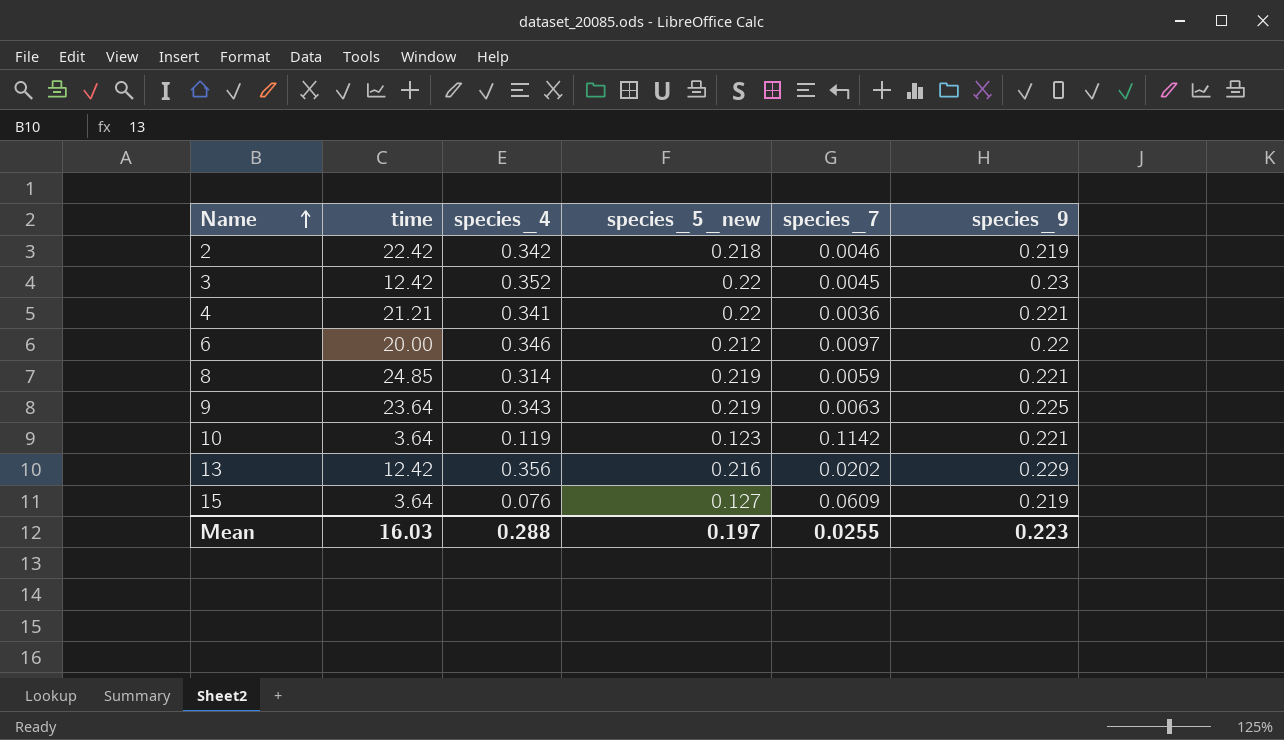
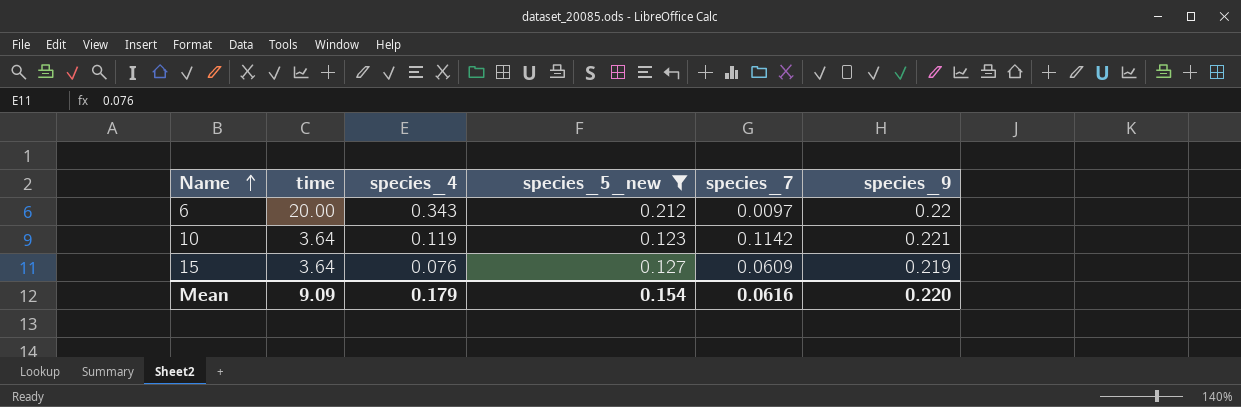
filter: none -> species_5_new <= 0.212
6 | species_4: 0.346 -> 0.343
Mean | time: 16.03 -> 9.09
Mean | species_4: 0.288 -> 0.179
Mean | species_5_new: 0.197 -> 0.154
Mean | species_7: 0.0255 -> 0.0616
Mean | species_9: 0.223 -> 0.220

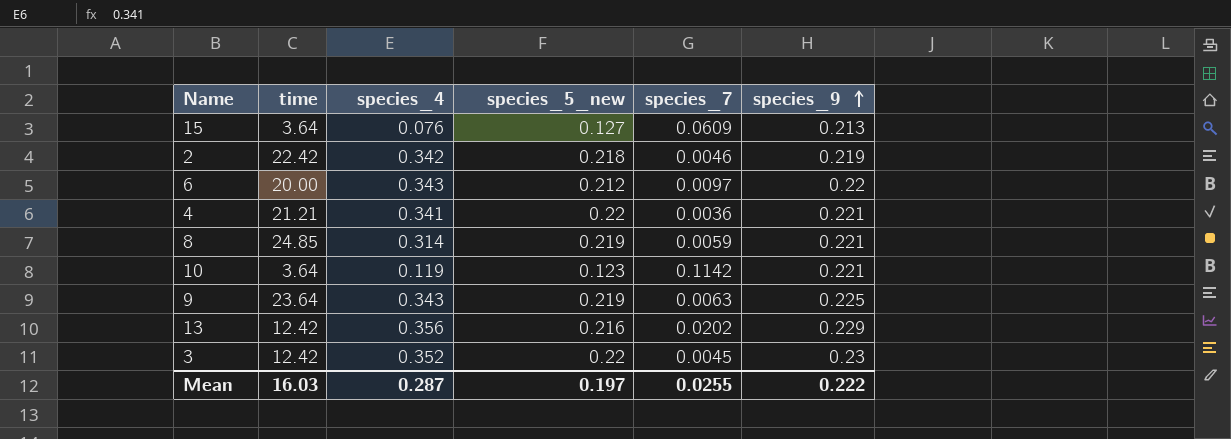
filter: species_5_new <= 0.212 -> none
row order: Name ascending -> species_9 ascending
15 | species_9: 0.219 -> 0.213
Mean | time: 9.09 -> 16.03
Mean | species_4: 0.179 -> 0.287
Mean | species_5_new: 0.154 -> 0.197
Mean | species_7: 0.0616 -> 0.0255
Mean | species_9: 0.220 -> 0.222

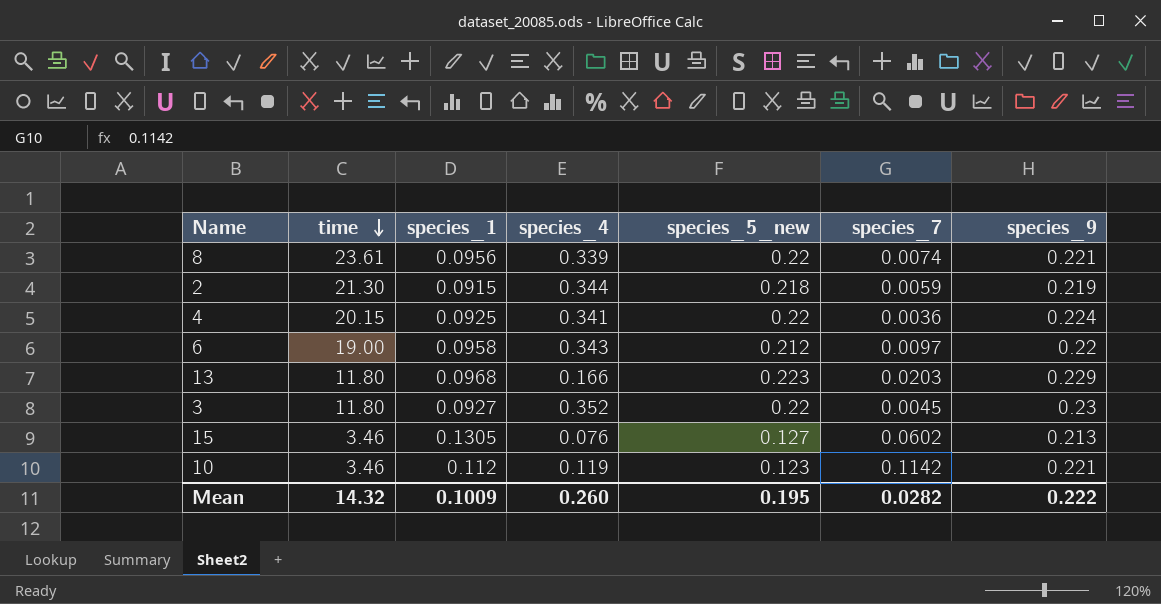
row order: species_9 ascending -> time descending
column species_1 | position: none -> 3
row 9: 23.64 | 0.343 | 0.219 | 0.0063 | 0.225 -> none
8 | time: 24.85 -> 23.61
8 | species_4: 0.314 -> 0.339
8 | species_5_new: 0.219 -> 0.22
8 | species_7: 0.0059 -> 0.0074
2 | time: 22.42 -> 21.30
2 | species_4: 0.342 -> 0.344
2 | species_7: 0.0046 -> 0.0059
4 | time: 21.21 -> 20.15
4 | species_9: 0.221 -> 0.224
6 | time: 20.00 -> 19.00
13 | time: 12.42 -> 11.80
13 | species_4: 0.356 -> 0.166
13 | species_5_new: 0.216 -> 0.223
13 | species_7: 0.0202 -> 0.0203
3 | time: 12.42 -> 11.80
15 | time: 3.64 -> 3.46
15 | species_7: 0.0609 -> 0.0602
10 | time: 3.64 -> 3.46
Mean | time: 16.03 -> 14.32
Mean | species_4: 0.287 -> 0.260
Mean | species_5_new: 0.197 -> 0.195
Mean | species_7: 0.0255 -> 0.0282

